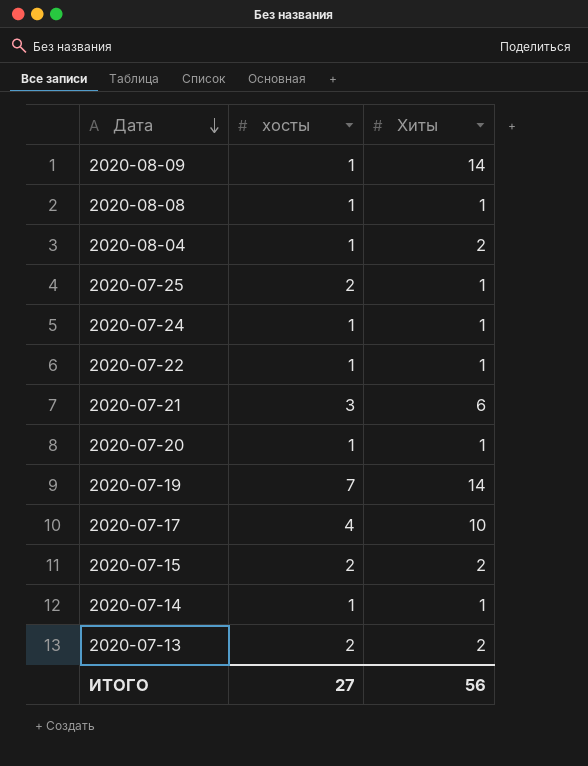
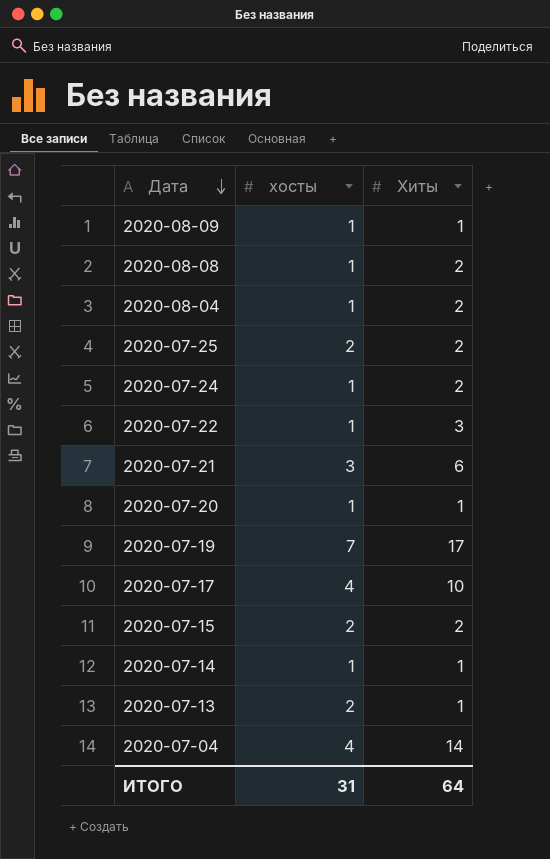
2020-08-09 | Хиты: 14 -> 1
2020-08-08 | Хиты: 1 -> 2
2020-07-25 | Хиты: 1 -> 2
2020-07-24 | Хиты: 1 -> 2
2020-07-22 | Хиты: 1 -> 3
2020-07-19 | Хиты: 14 -> 17
2020-07-13 | Хиты: 2 -> 1
row 2020-07-04: none -> 4 | 14
ИТОГО | хосты: 27 -> 31
ИТОГО | Хиты: 56 -> 64

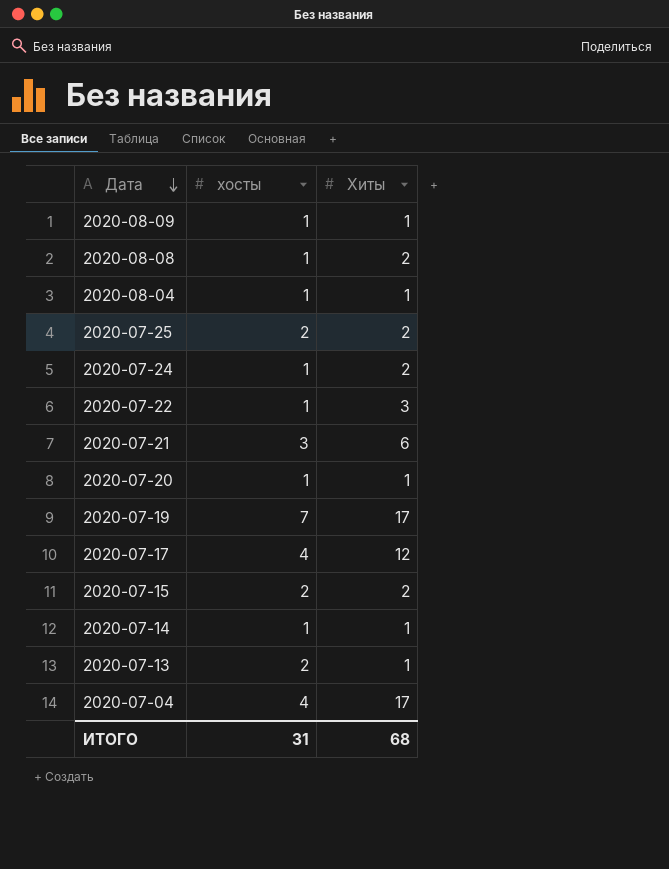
2020-08-04 | Хиты: 2 -> 1
2020-07-17 | Хиты: 10 -> 12
2020-07-04 | Хиты: 14 -> 17
ИТОГО | Хиты: 64 -> 68

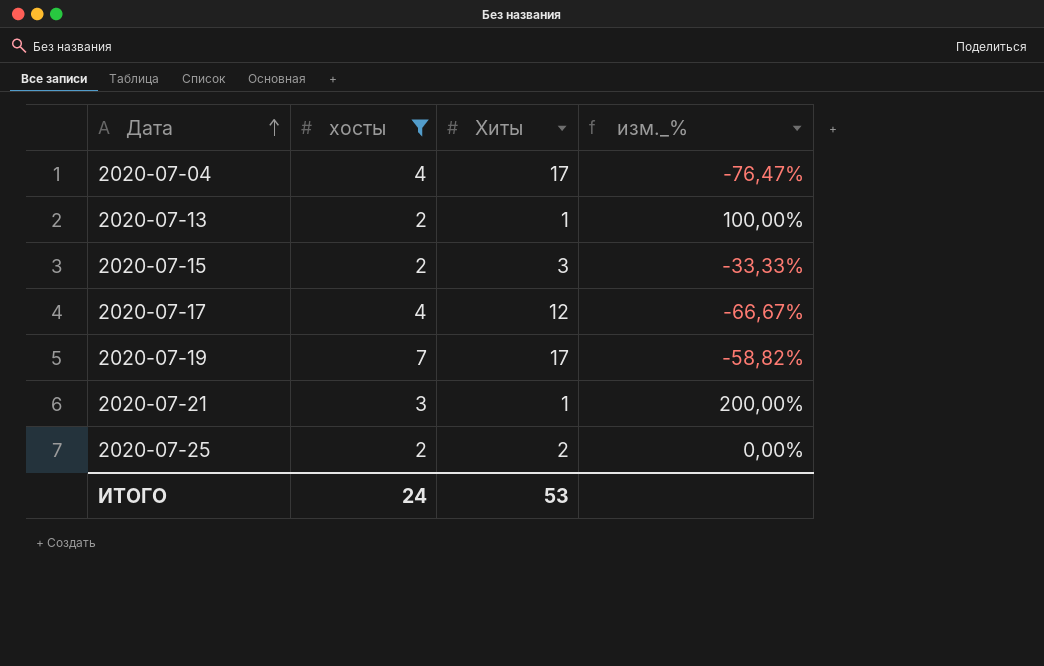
filter: none -> хосты != 1
row order: Дата descending -> Дата ascending
column изм._% | formula: none -> ([хосты] - [Хиты]) / [Хиты]
2020-07-15 | Хиты: 2 -> 3
2020-07-21 | Хиты: 6 -> 1
ИТОГО | хосты: 31 -> 24
ИТОГО | Хиты: 68 -> 53

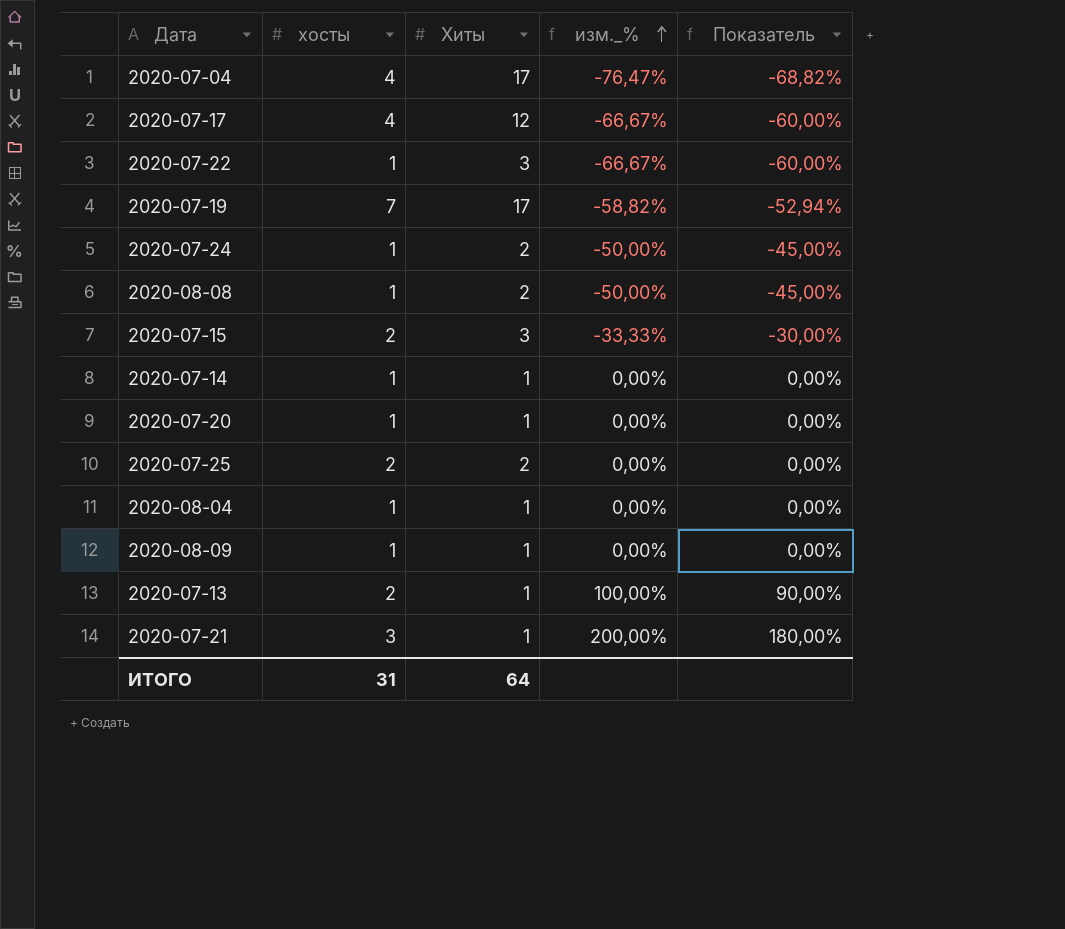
filter: хосты != 1 -> none
row order: Дата ascending -> изм._% ascending
column Показатель | formula: none -> [изм._%] * 0,9
ИТОГО | хосты: 24 -> 31
ИТОГО | Хиты: 53 -> 64

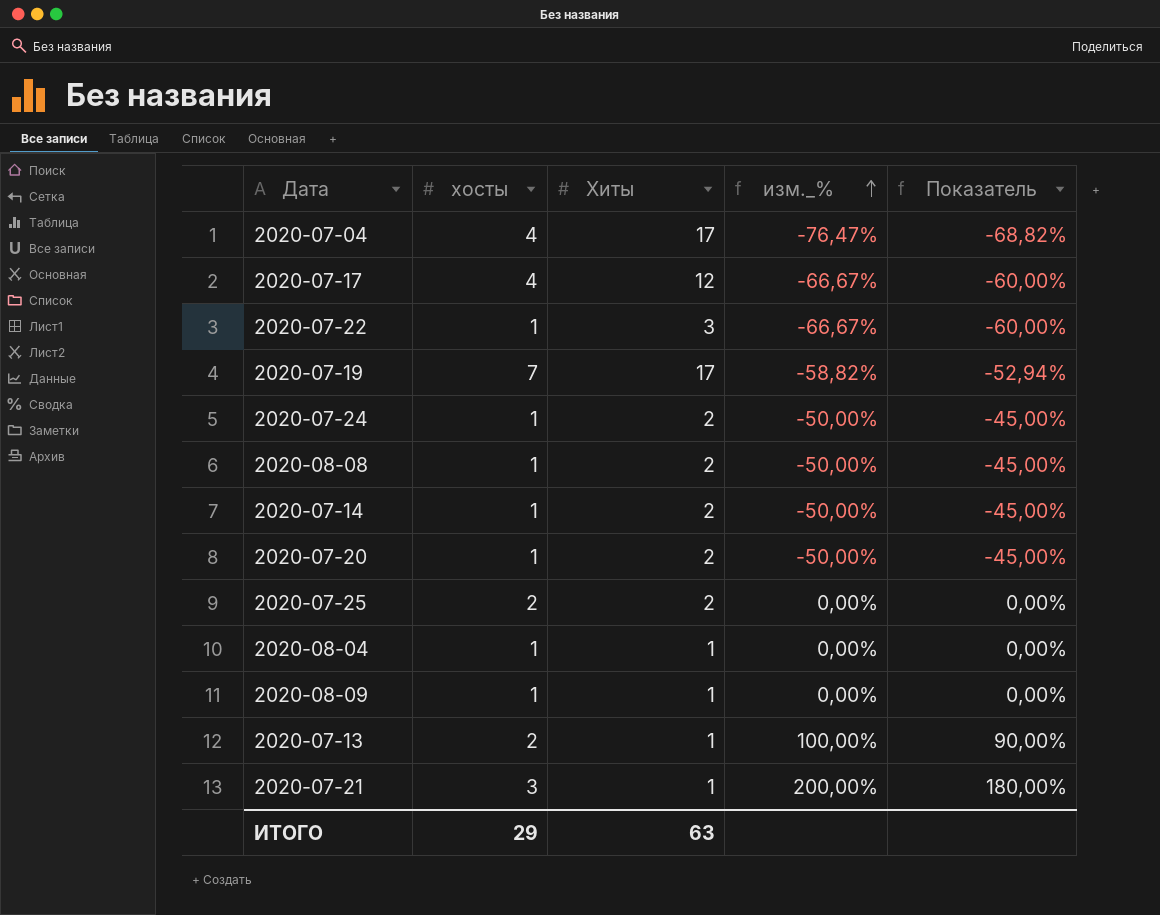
row 2020-07-15: 2 | 3 | -33,33% | -30,00% -> none
2020-07-14 | Хиты: 1 -> 2
2020-07-14 | изм._%: 0,00% -> -50,00%
2020-07-14 | Показатель: 0,00% -> -45,00%
2020-07-20 | Хиты: 1 -> 2
2020-07-20 | изм._%: 0,00% -> -50,00%
2020-07-20 | Показатель: 0,00% -> -45,00%
ИТОГО | хосты: 31 -> 29
ИТОГО | Хиты: 64 -> 63

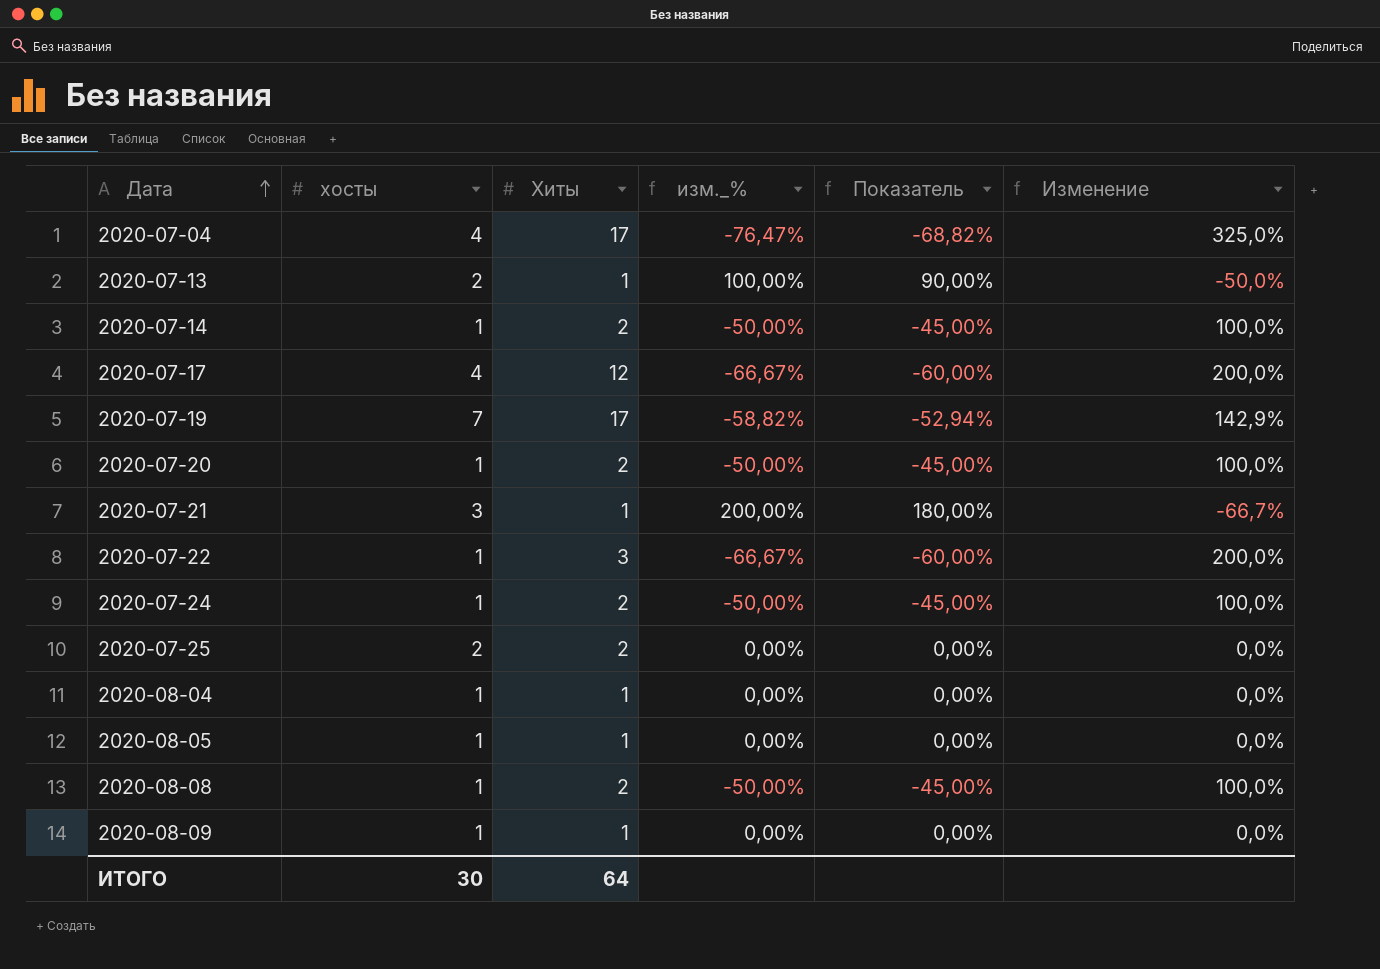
row order: изм._% ascending -> Дата ascending
column Изменение | formula: none -> ([Хиты] - [хосты]) / [хосты]
row 2020-08-05: none -> 1 | 1 | 0,00% | 0,00% | 0,0%
ИТОГО | хосты: 29 -> 30
ИТОГО | Хиты: 63 -> 64

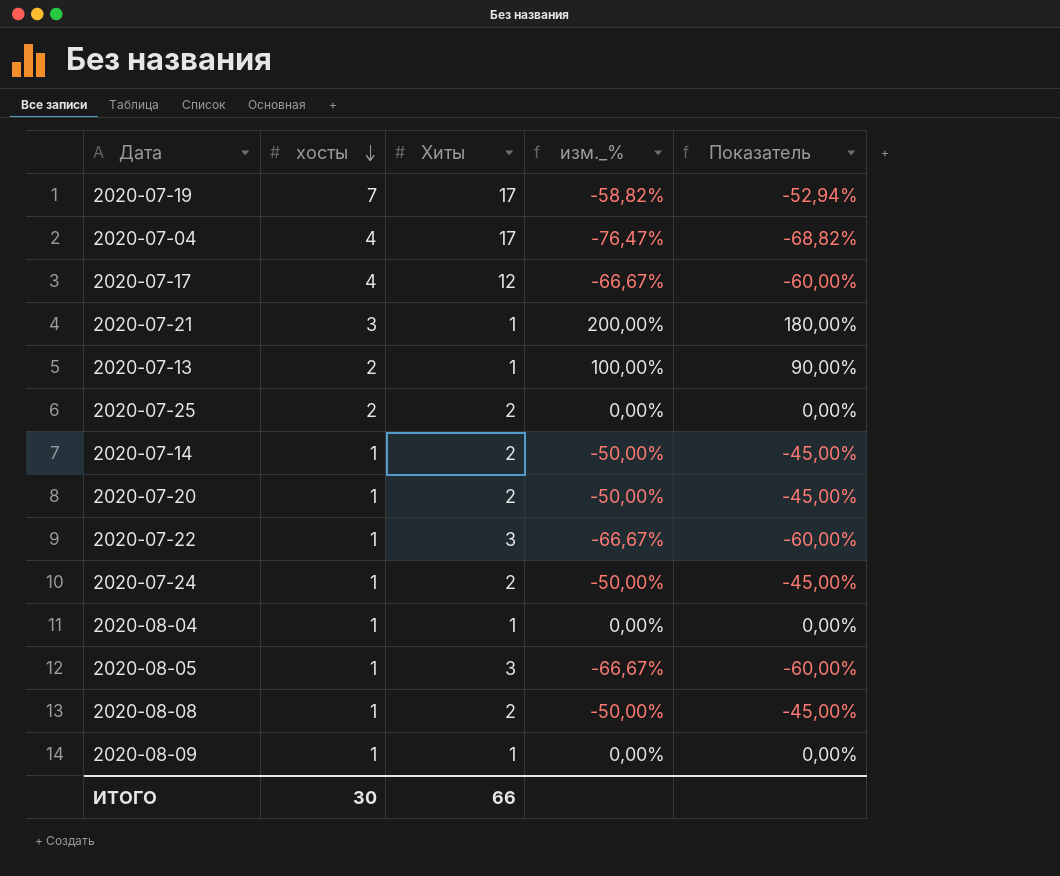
row order: Дата ascending -> хосты descending
column Изменение | formula: ([Хиты] - [хосты]) / [хосты] -> none
2020-08-05 | Хиты: 1 -> 3
2020-08-05 | изм._%: 0,00% -> -66,67%
2020-08-05 | Показатель: 0,00% -> -60,00%
ИТОГО | Хиты: 64 -> 66

